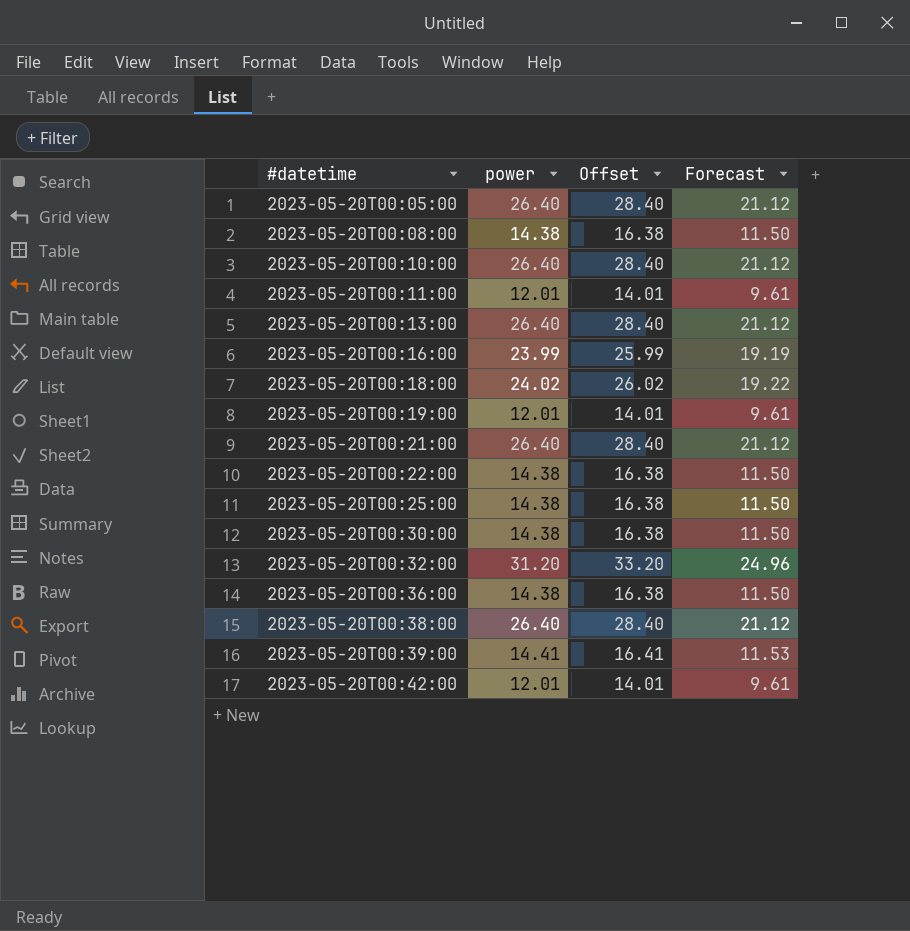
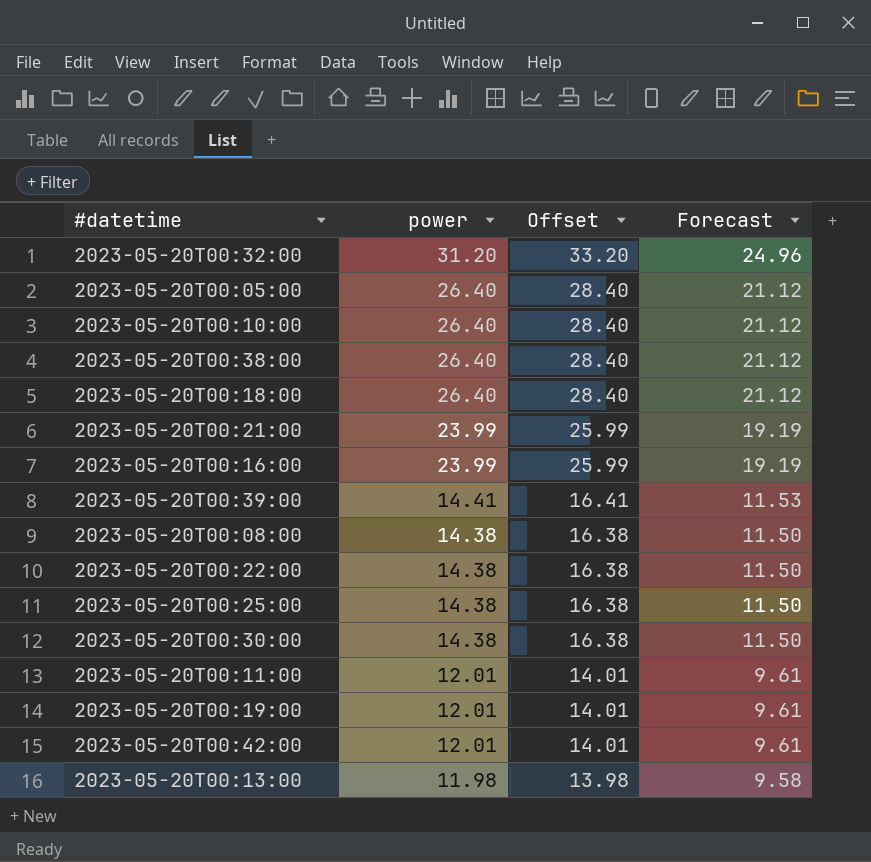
row order: #datetime ascending -> power descending
row 2023-05-20T00:36:00: 14.38 | 16.38 | 11.50 -> none
2023-05-20T00:18:00 | power: 24.02 -> 26.40
2023-05-20T00:18:00 | Offset: 26.02 -> 28.40
2023-05-20T00:18:00 | Forecast: 19.22 -> 21.12
2023-05-20T00:21:00 | power: 26.40 -> 23.99
2023-05-20T00:21:00 | Offset: 28.40 -> 25.99
2023-05-20T00:21:00 | Forecast: 21.12 -> 19.19
2023-05-20T00:13:00 | power: 26.40 -> 11.98
2023-05-20T00:13:00 | Offset: 28.40 -> 13.98
2023-05-20T00:13:00 | Forecast: 21.12 -> 9.58

